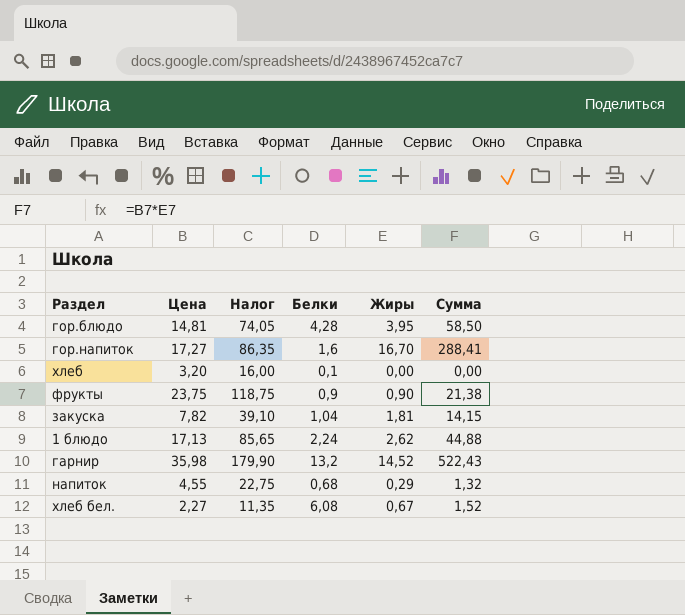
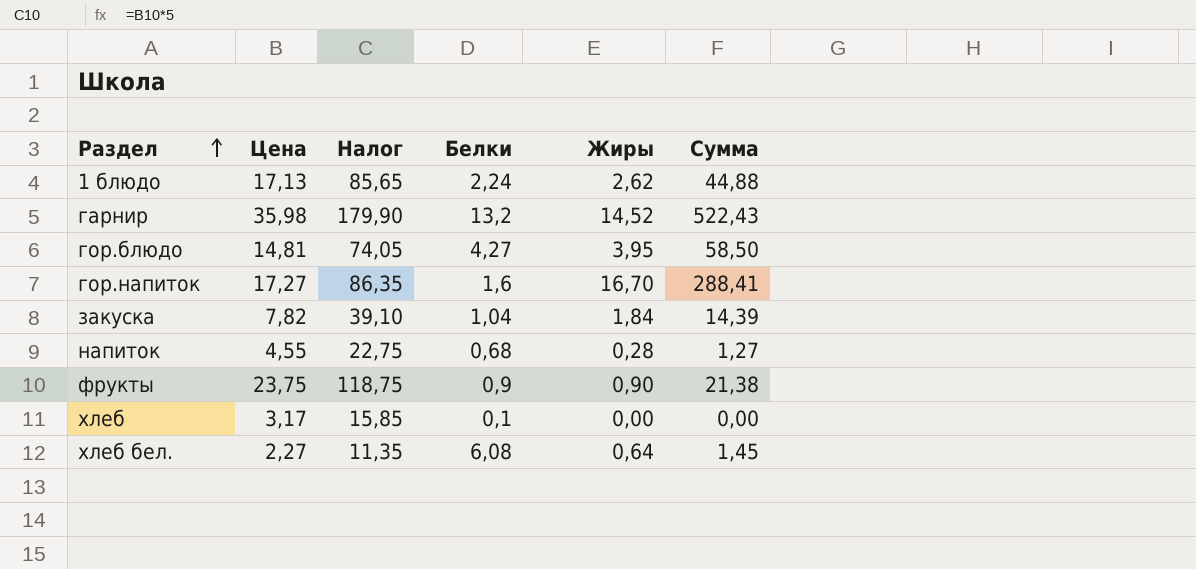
row order: none -> Раздел ascending
гор.блюдо | Белки: 4,28 -> 4,27
закуска | Жиры: 1,81 -> 1,84
закуска | Сумма: 14,15 -> 14,39
напиток | Жиры: 0,29 -> 0,28
напиток | Сумма: 1,32 -> 1,27
хлеб | Цена: 3,20 -> 3,17
хлеб | Налог: 16,00 -> 15,85
хлеб бел. | Жиры: 0,67 -> 0,64
хлеб бел. | Сумма: 1,52 -> 1,45

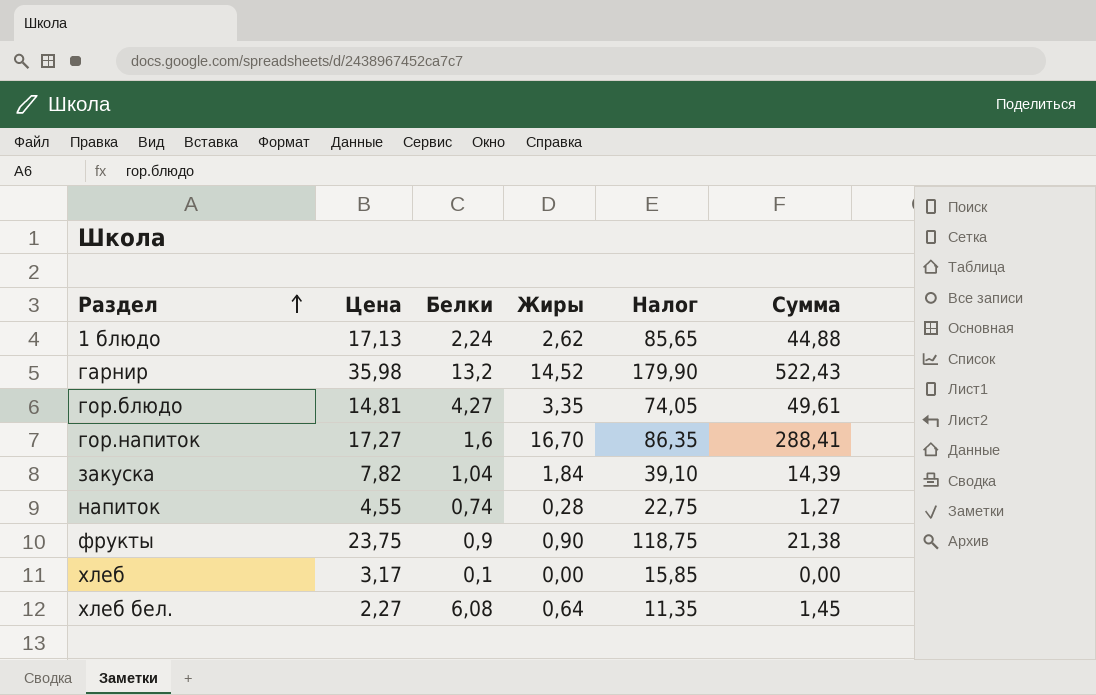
column Налог | position: 3 -> 5
гор.блюдо | Жиры: 3,95 -> 3,35
гор.блюдо | Сумма: 58,50 -> 49,61
напиток | Белки: 0,68 -> 0,74

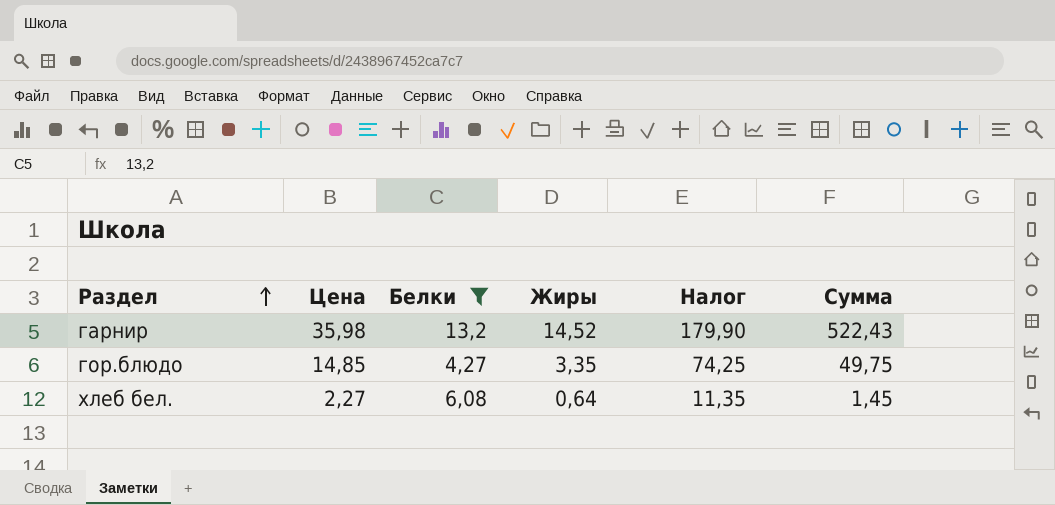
filter: none -> Белки >= 4,27
гор.блюдо | Цена: 14,81 -> 14,85
гор.блюдо | Налог: 74,05 -> 74,25
гор.блюдо | Сумма: 49,61 -> 49,75

